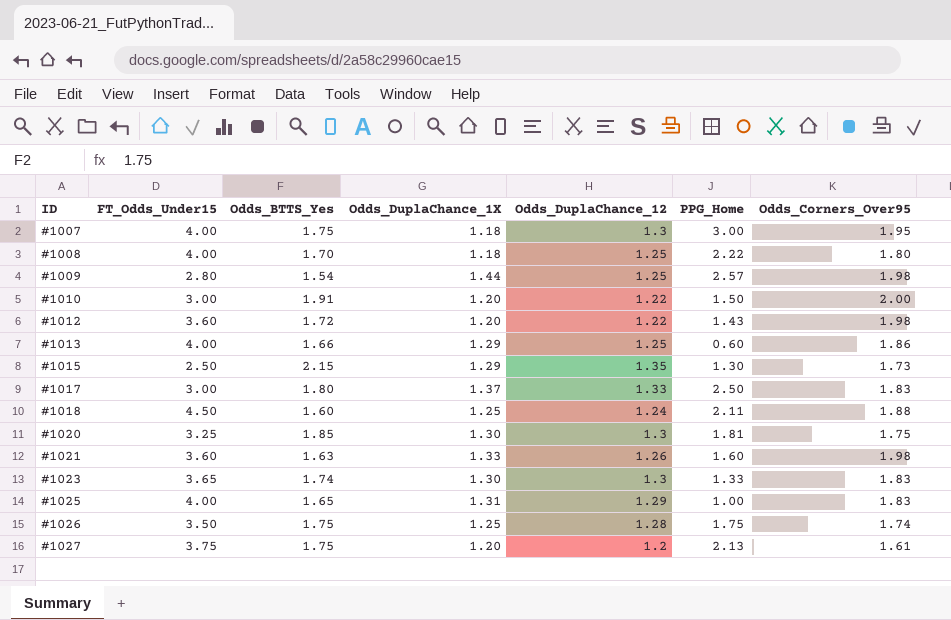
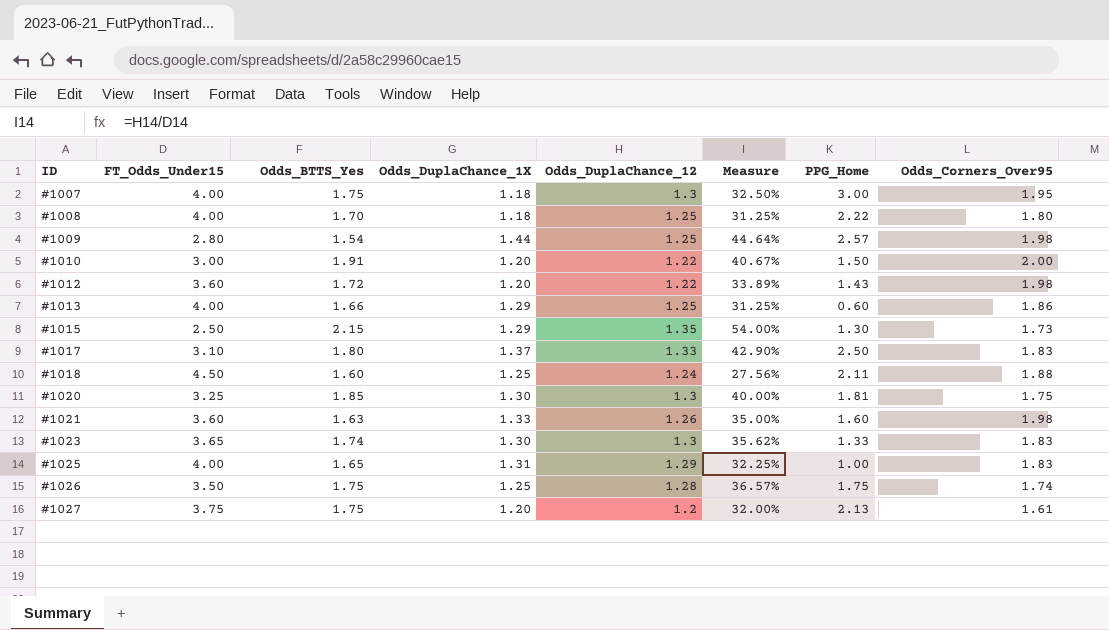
column Measure | formula: none -> [Odds_DuplaChance_12] / [FT_Odds_Under15]
#1017 | FT_Odds_Under15: 3.00 -> 3.10

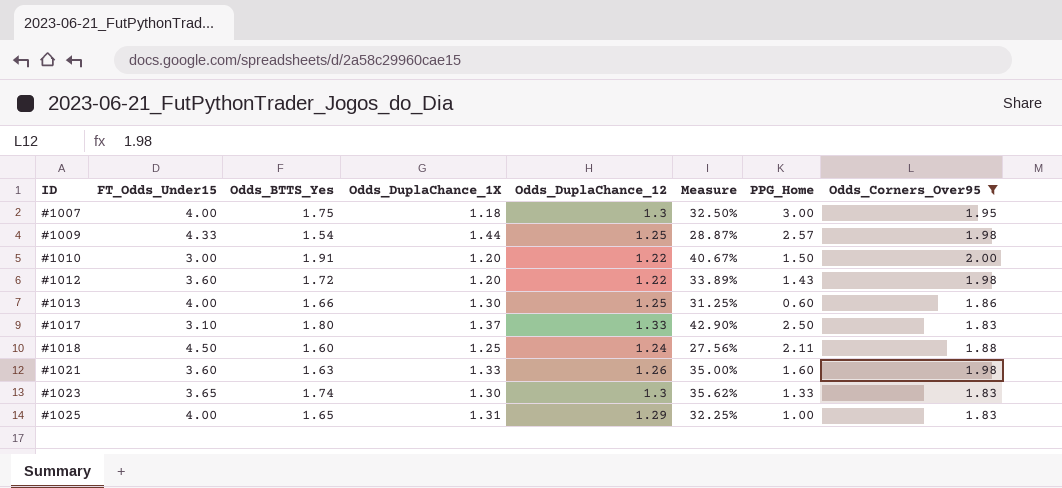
filter: none -> Odds_Corners_Over95 >= 1.83
#1009 | FT_Odds_Under15: 2.80 -> 4.33
#1009 | Measure: 44.64% -> 28.87%
#1013 | Odds_DuplaChance_1X: 1.29 -> 1.30

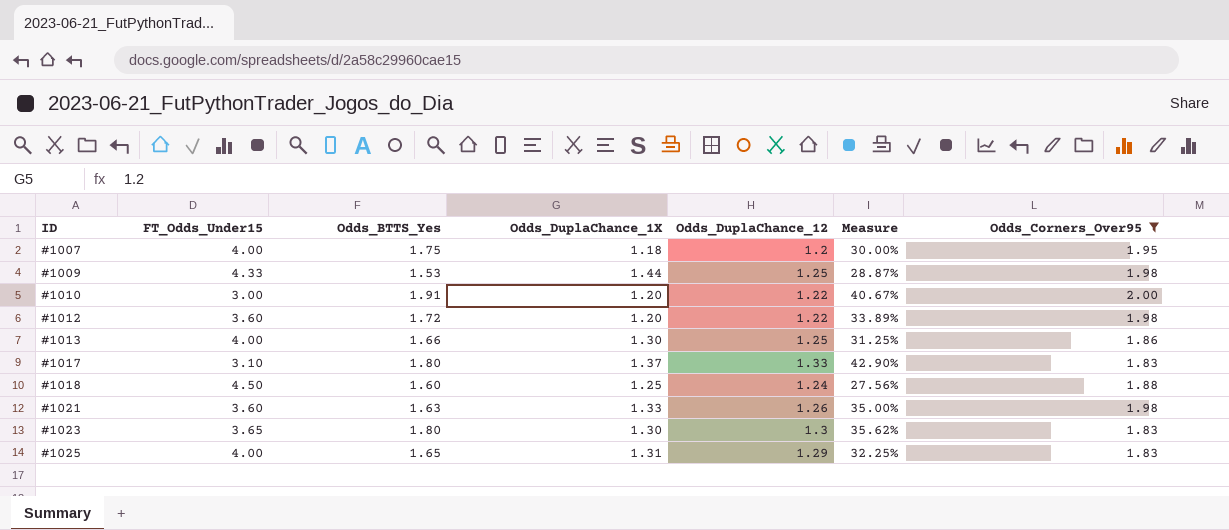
column PPG_Home | position: 7 -> none
#1007 | Odds_DuplaChance_12: 1.3 -> 1.2
#1007 | Measure: 32.50% -> 30.00%
#1009 | Odds_BTTS_Yes: 1.54 -> 1.53
#1023 | Odds_BTTS_Yes: 1.74 -> 1.80

